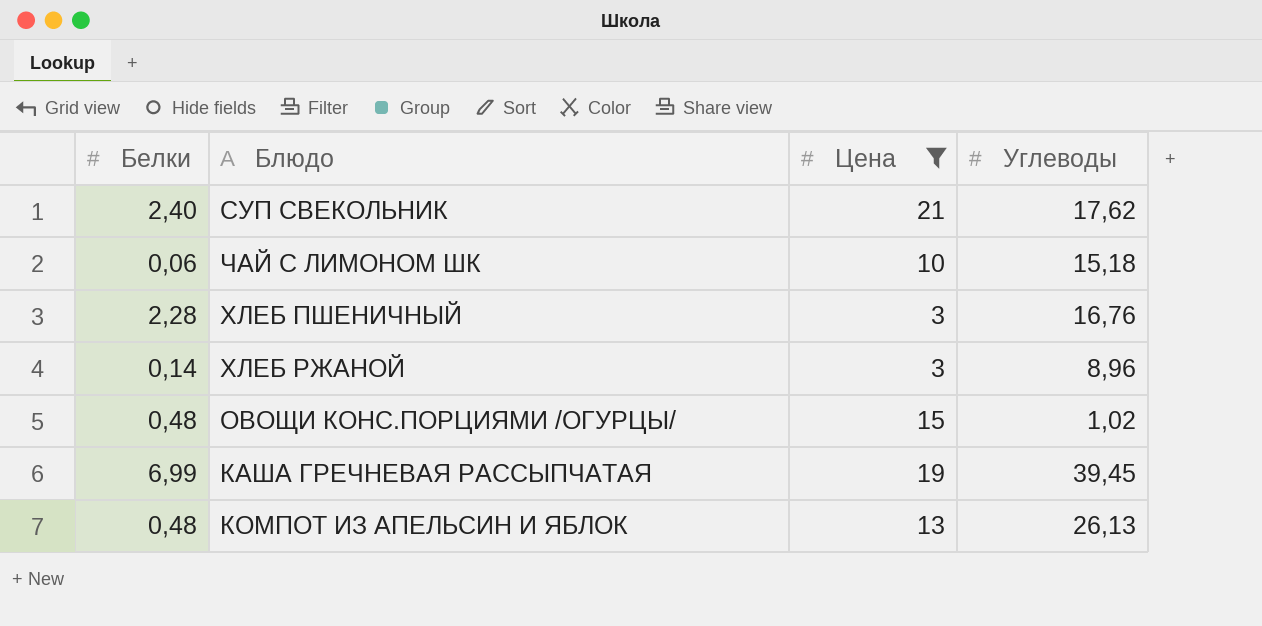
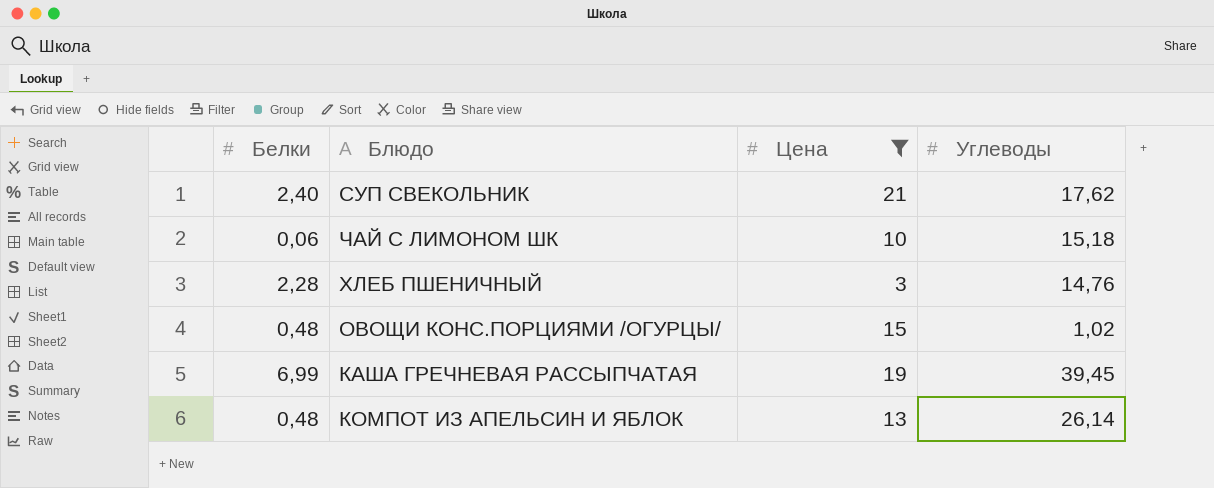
row ХЛЕБ РЖАНОЙ: 0,14 | 3 | 8,96 -> none
ХЛЕБ ПШЕНИЧНЫЙ | Углеводы: 16,76 -> 14,76
КОМПОТ ИЗ АПЕЛЬСИН И ЯБЛОК | Углеводы: 26,13 -> 26,14

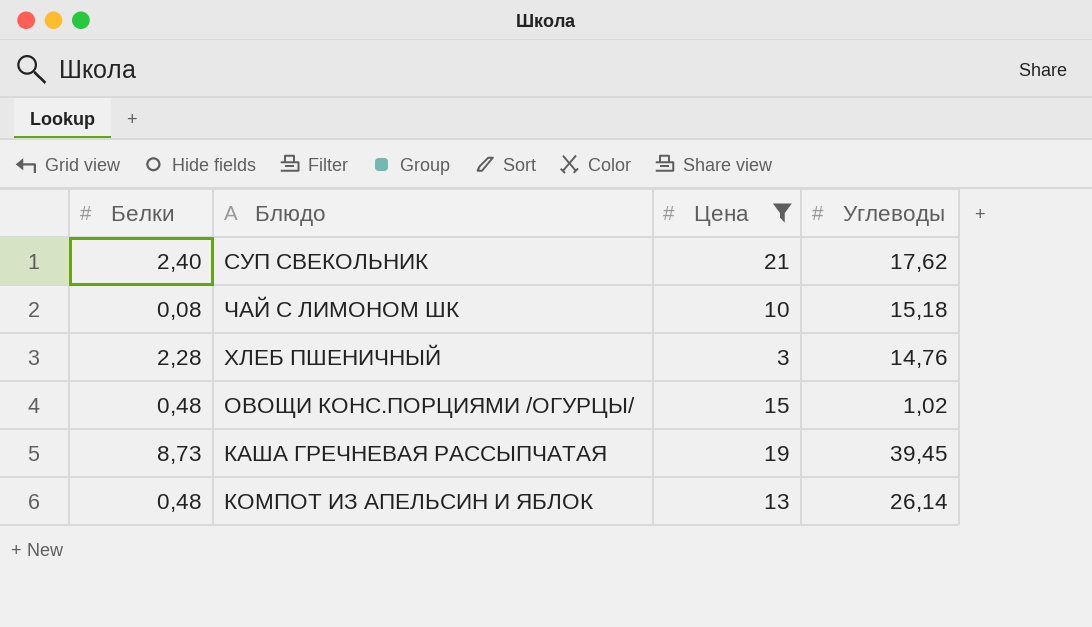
ЧАЙ С ЛИМОНОМ ШК | Белки: 0,06 -> 0,08
КАША ГРЕЧНЕВАЯ РАССЫПЧАТАЯ | Белки: 6,99 -> 8,73

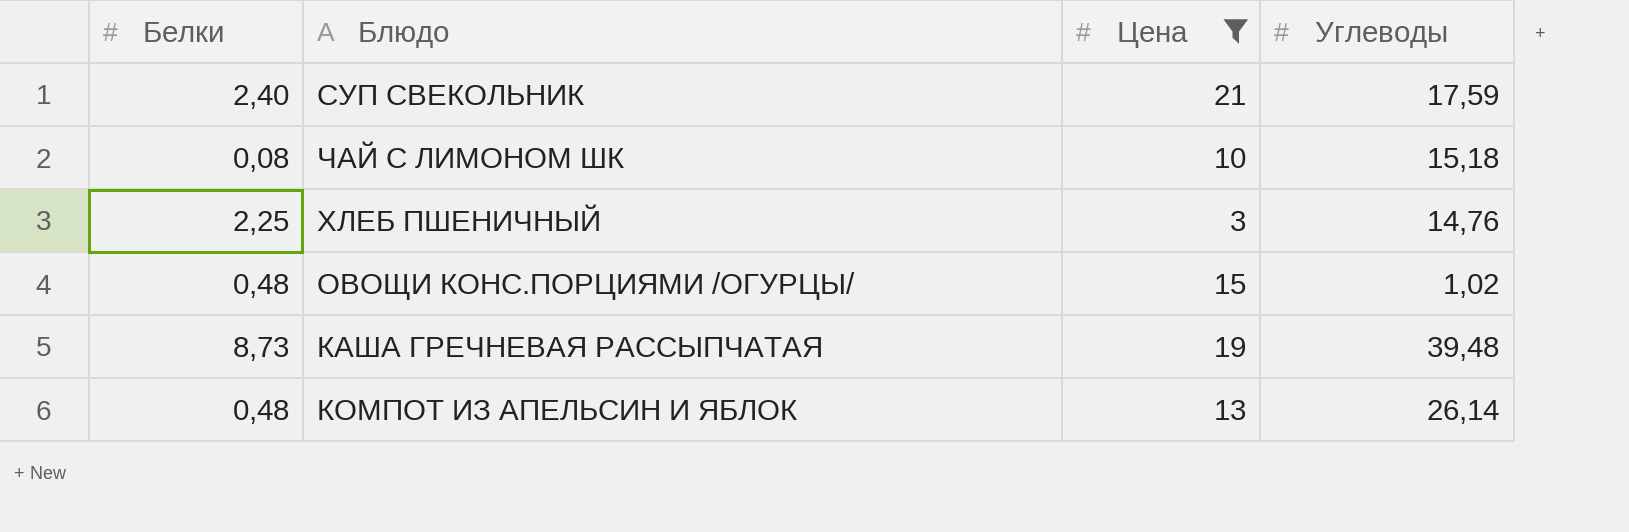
СУП СВЕКОЛЬНИК | Углеводы: 17,62 -> 17,59
ХЛЕБ ПШЕНИЧНЫЙ | Белки: 2,28 -> 2,25
КАША ГРЕЧНЕВАЯ РАССЫПЧАТАЯ | Углеводы: 39,45 -> 39,48

